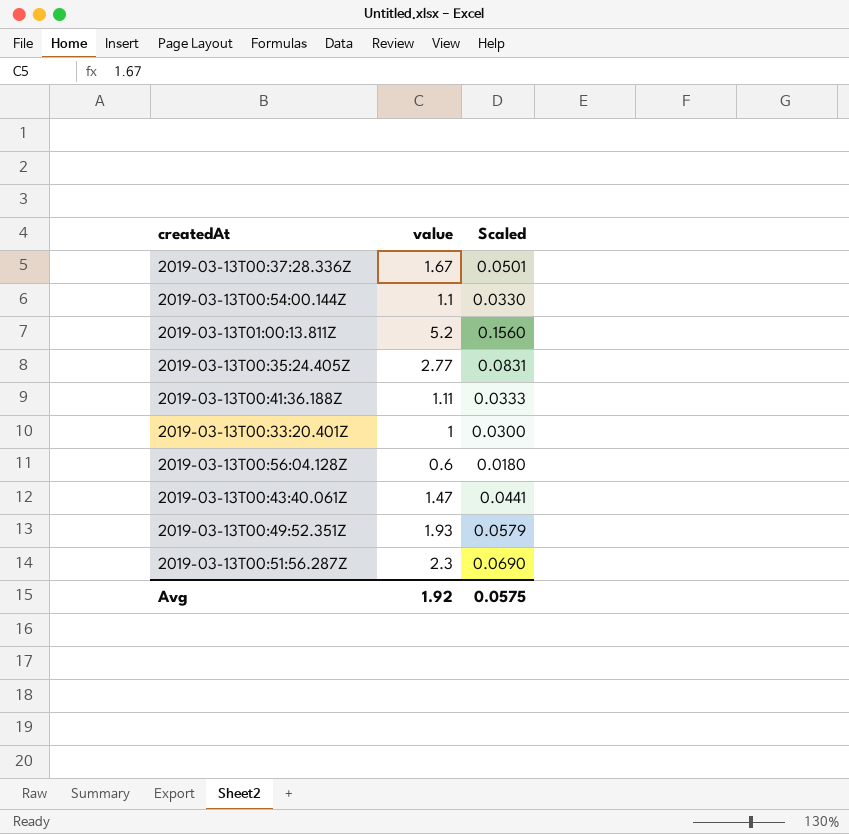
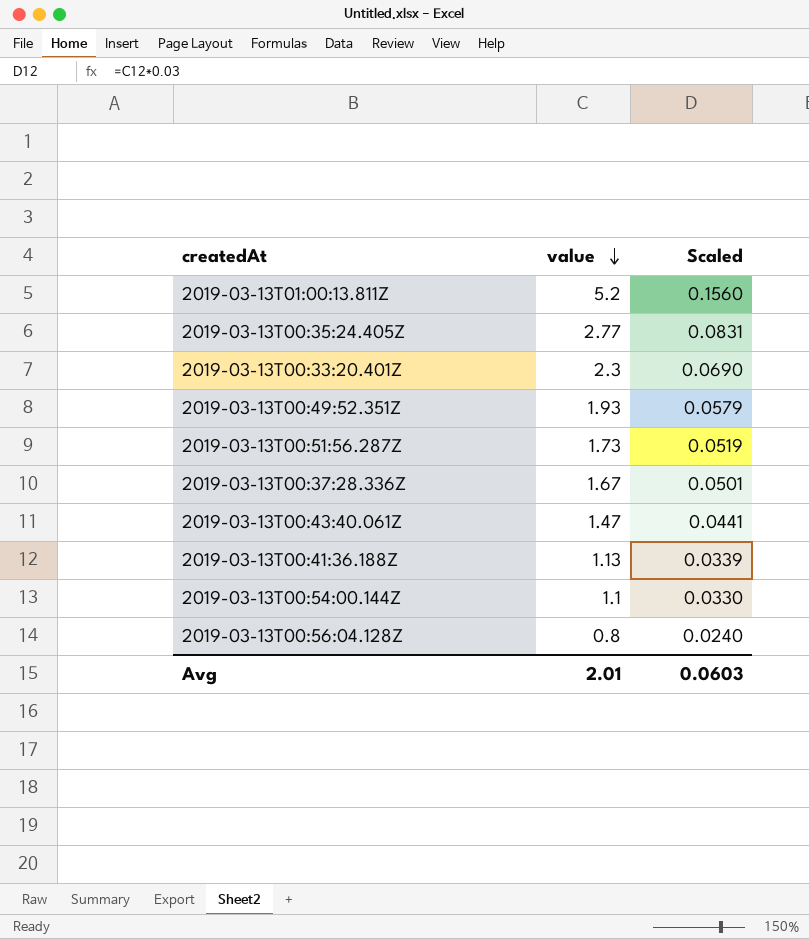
row order: none -> value descending
2019-03-13T00:33:20.401Z | value: 1 -> 2.3
2019-03-13T00:33:20.401Z | Scaled: 0.0300 -> 0.0690
2019-03-13T00:51:56.287Z | value: 2.3 -> 1.73
2019-03-13T00:51:56.287Z | Scaled: 0.0690 -> 0.0519
2019-03-13T00:41:36.188Z | value: 1.11 -> 1.13
2019-03-13T00:41:36.188Z | Scaled: 0.0333 -> 0.0339
2019-03-13T00:56:04.128Z | value: 0.6 -> 0.8
2019-03-13T00:56:04.128Z | Scaled: 0.0180 -> 0.0240
Avg | value: 1.92 -> 2.01
Avg | Scaled: 0.0575 -> 0.0603

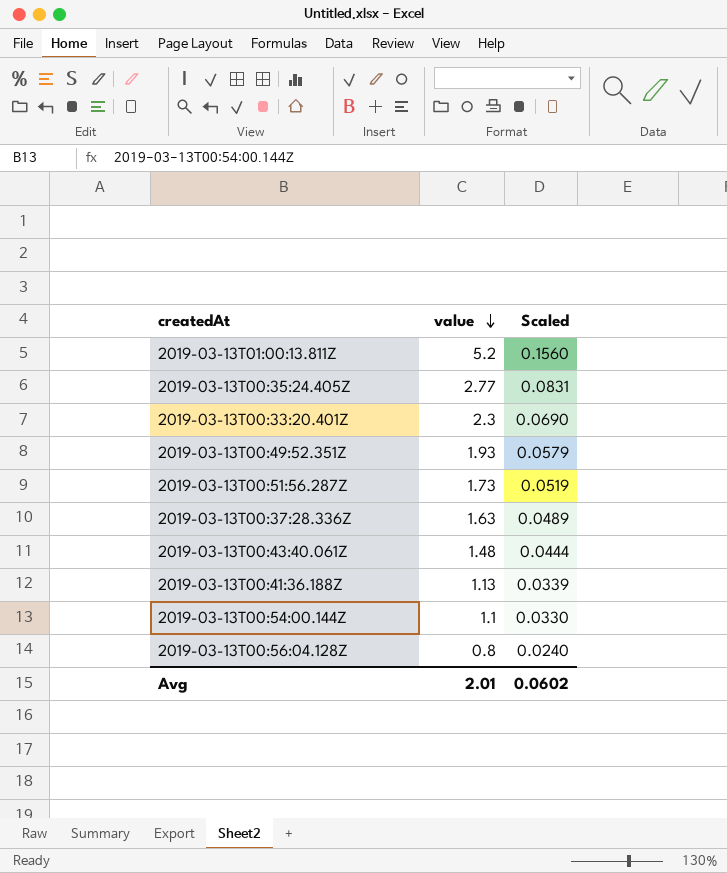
2019-03-13T00:37:28.336Z | value: 1.67 -> 1.63
2019-03-13T00:37:28.336Z | Scaled: 0.0501 -> 0.0489
2019-03-13T00:43:40.061Z | value: 1.47 -> 1.48
2019-03-13T00:43:40.061Z | Scaled: 0.0441 -> 0.0444
Avg | Scaled: 0.0603 -> 0.0602

